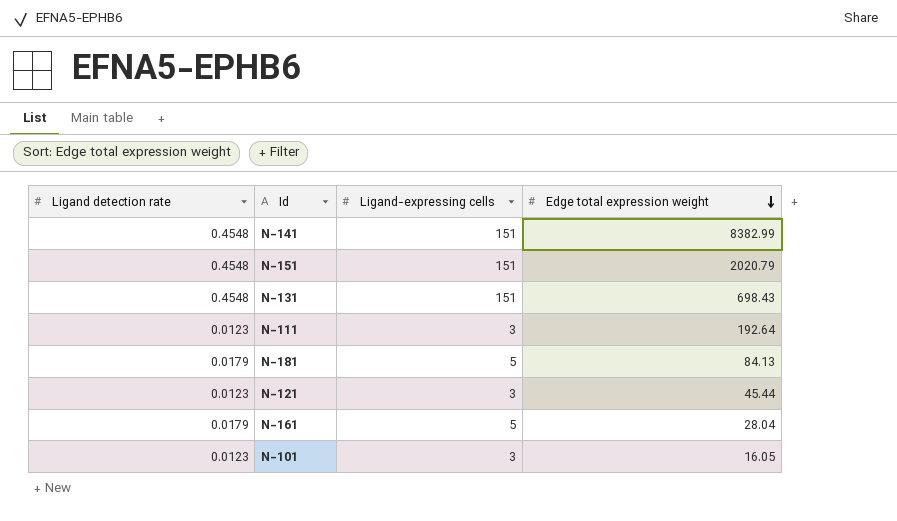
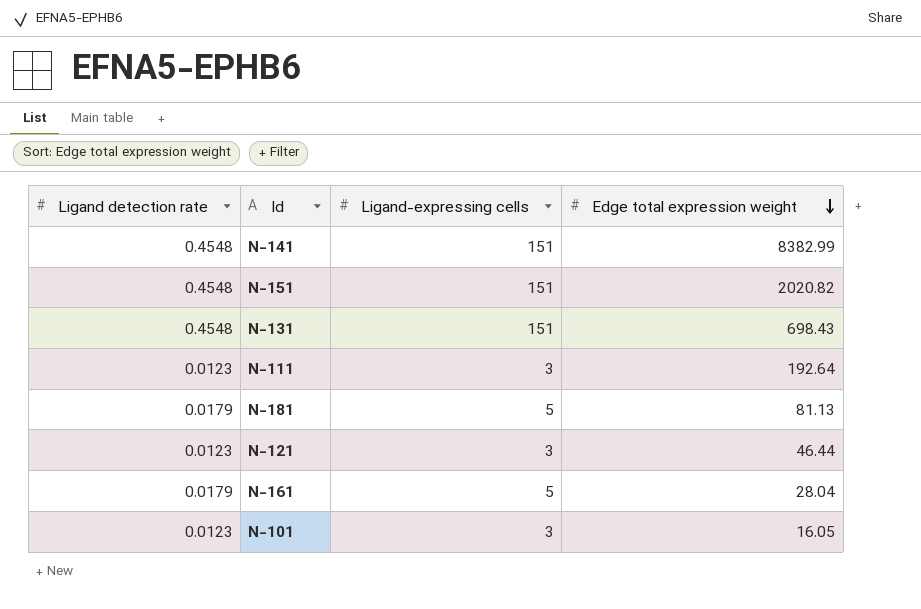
N-151 | Edge total expression weight: 2020.79 -> 2020.82
N-181 | Edge total expression weight: 84.13 -> 81.13
N-121 | Edge total expression weight: 45.44 -> 46.44

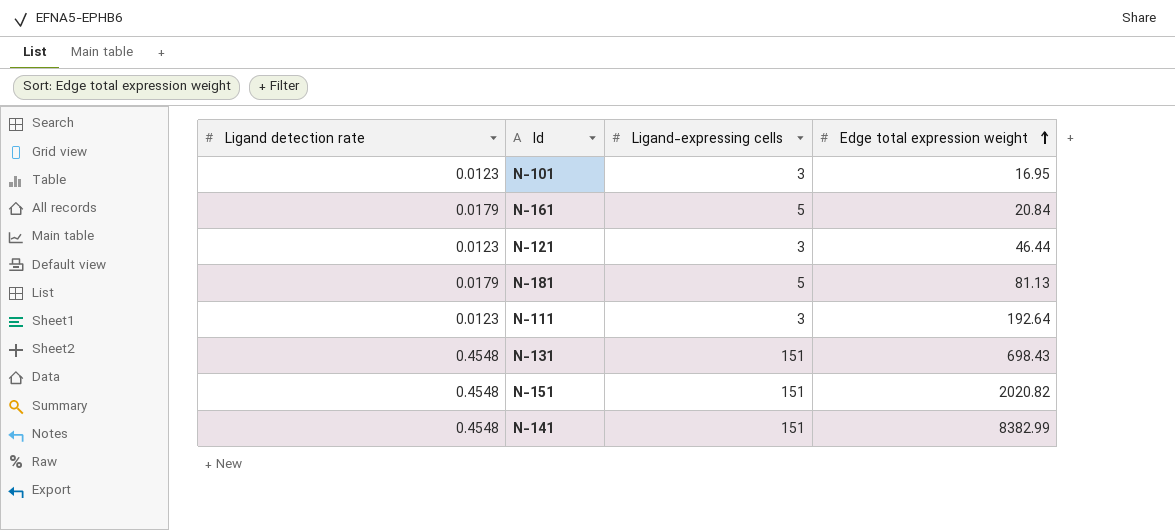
row order: Edge total expression weight descending -> Edge total expression weight ascending
N-101 | Edge total expression weight: 16.05 -> 16.95
N-161 | Edge total expression weight: 28.04 -> 20.84

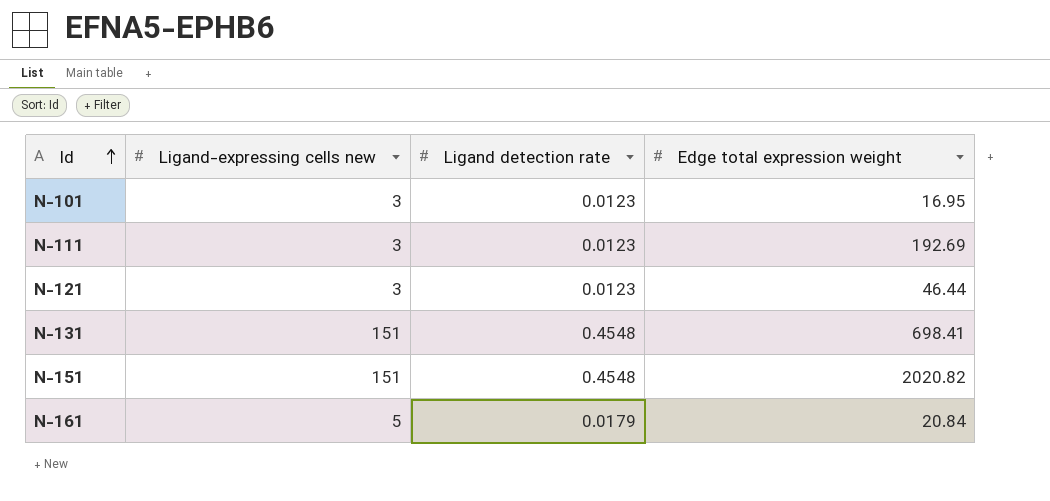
row order: Edge total expression weight ascending -> Id ascending
column name: Ligand-expressing cells -> Ligand-expressing cells new
column Ligand detection rate | position: 1 -> 3
row N-181: 0.0179 | 5 | 81.13 -> none
row N-141: 0.4548 | 151 | 8382.99 -> none
N-111 | Edge total expression weight: 192.64 -> 192.69
N-131 | Edge total expression weight: 698.43 -> 698.41

